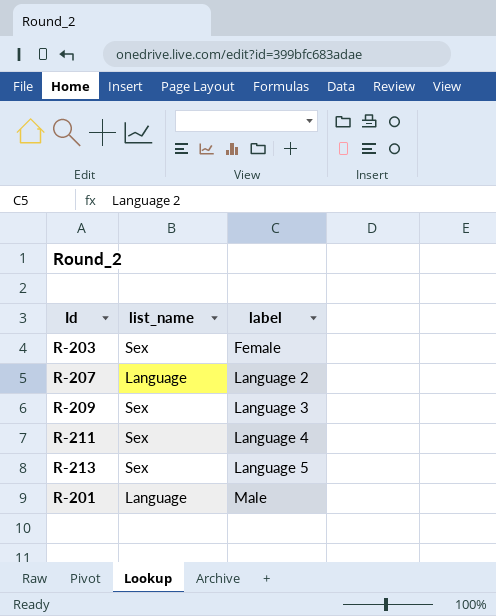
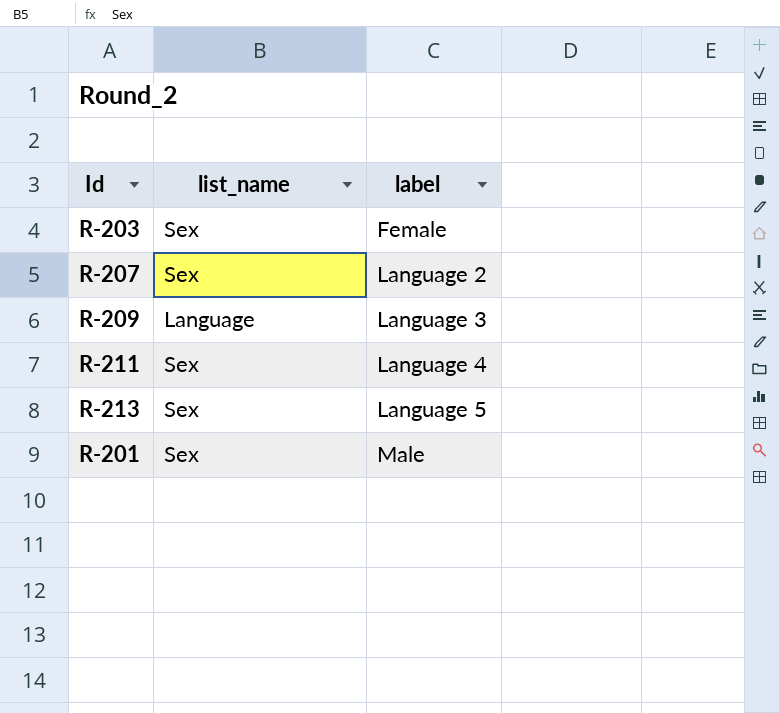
R-207 | list_name: Language -> Sex
R-209 | list_name: Sex -> Language
R-201 | list_name: Language -> Sex

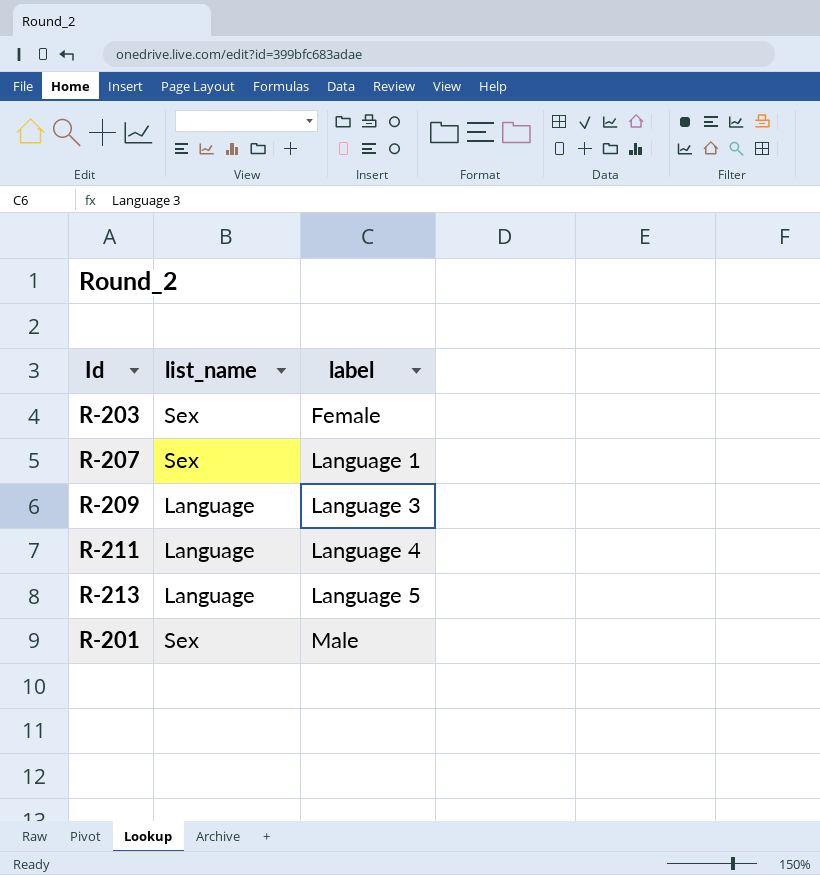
R-207 | label: Language 2 -> Language 1
R-211 | list_name: Sex -> Language
R-213 | list_name: Sex -> Language

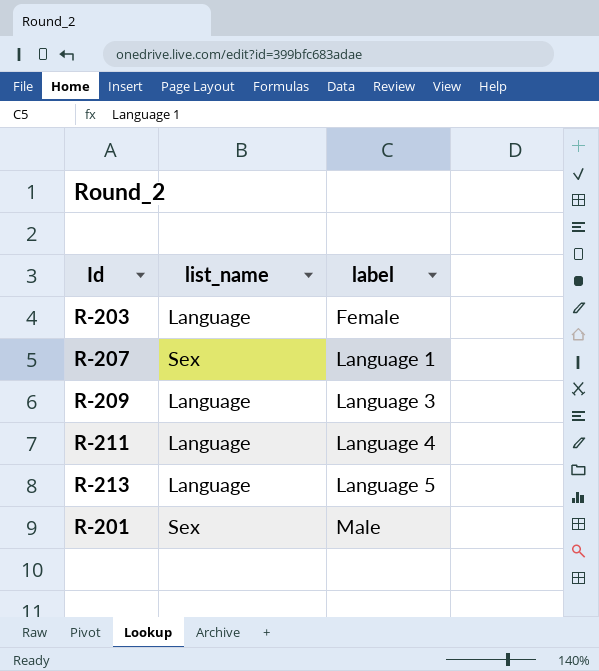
R-203 | list_name: Sex -> Language

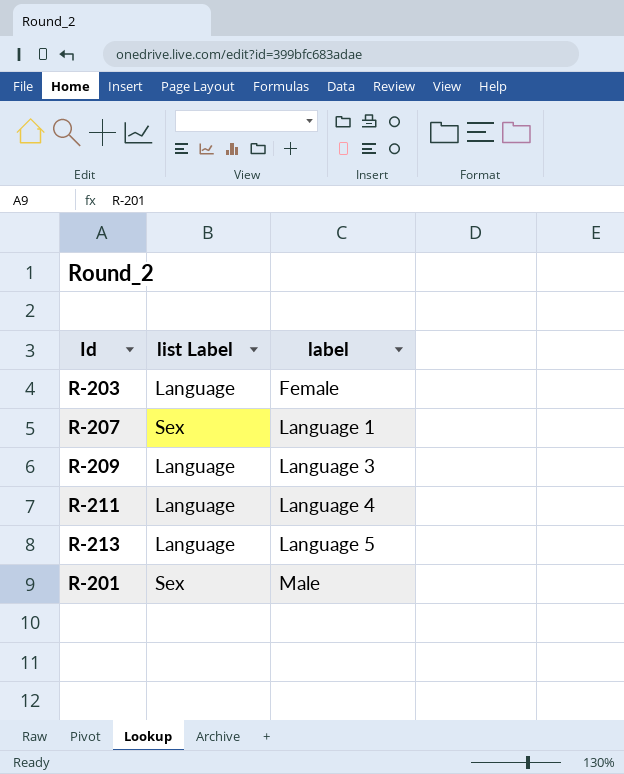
column name: list_name -> list Label

